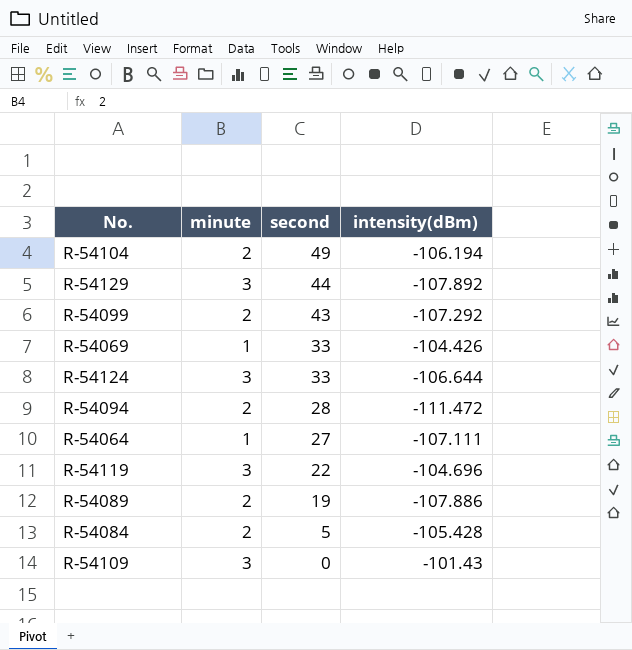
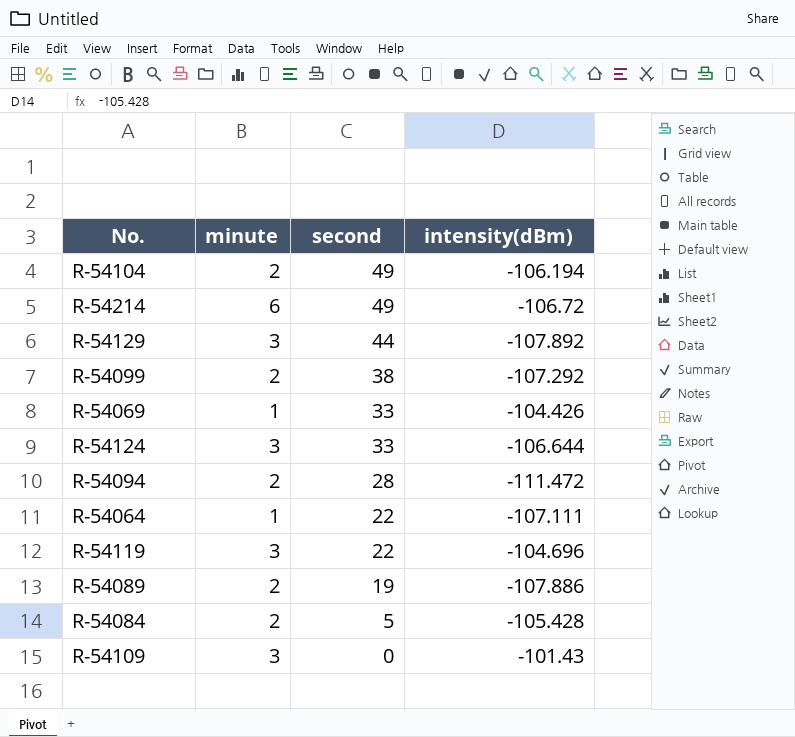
row R-54214: none -> 6 | 49 | -106.72
R-54099 | second: 43 -> 38
R-54064 | second: 27 -> 22

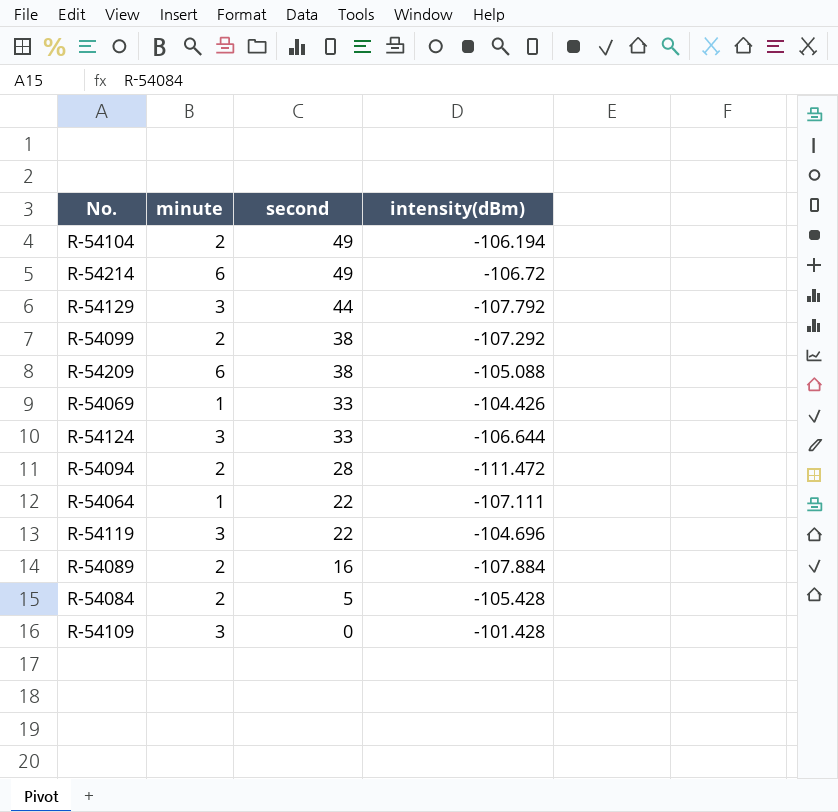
R-54129 | intensity(dBm): -107.892 -> -107.792
row R-54209: none -> 6 | 38 | -105.088
R-54089 | second: 19 -> 16
R-54089 | intensity(dBm): -107.886 -> -107.884
R-54109 | intensity(dBm): -101.43 -> -101.428

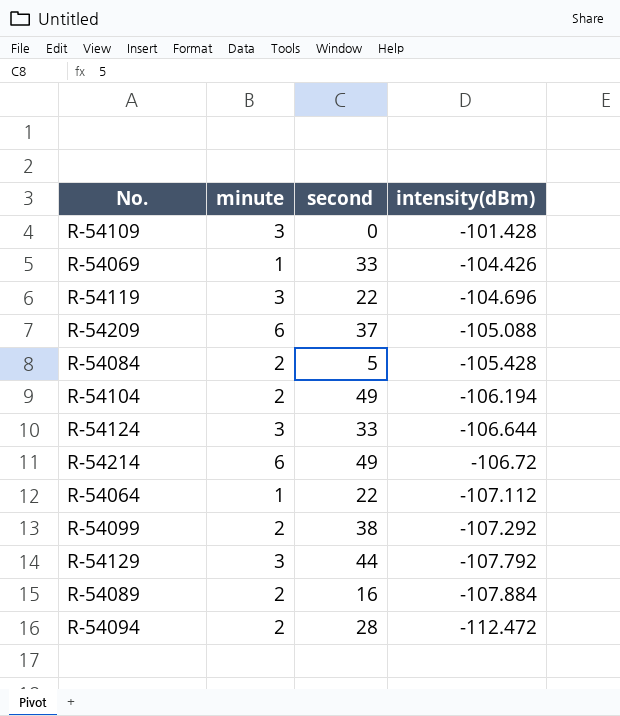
row order: second descending -> intensity(dBm) descending
R-54209 | second: 38 -> 37
R-54064 | intensity(dBm): -107.111 -> -107.112
R-54094 | intensity(dBm): -111.472 -> -112.472

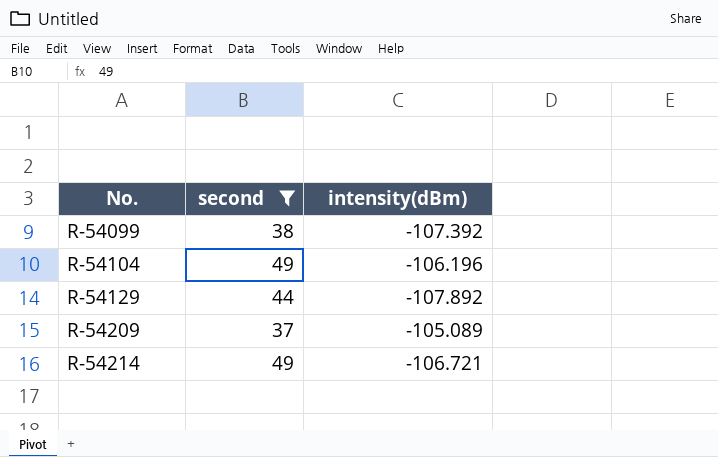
filter: none -> second >= 37
row order: intensity(dBm) descending -> No. ascending
column minute | position: 2 -> none
R-54099 | intensity(dBm): -107.292 -> -107.392
R-54104 | intensity(dBm): -106.194 -> -106.196
R-54129 | intensity(dBm): -107.792 -> -107.892
R-54209 | intensity(dBm): -105.088 -> -105.089
R-54214 | intensity(dBm): -106.72 -> -106.721

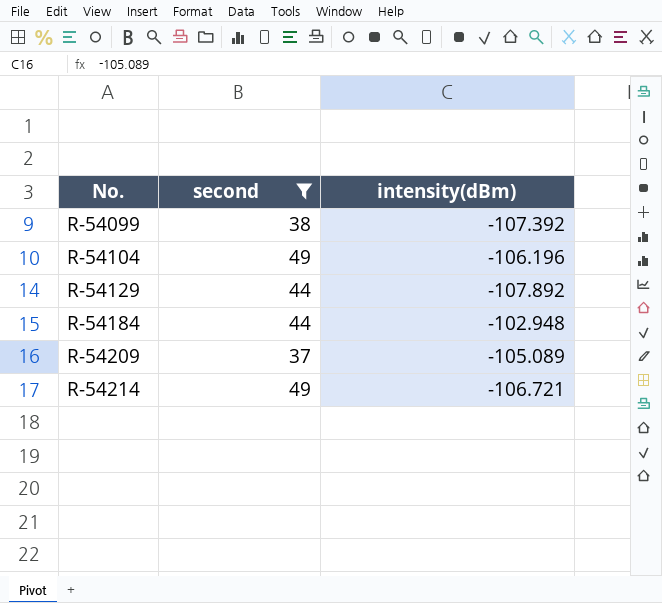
row R-54184: none -> 44 | -102.948

